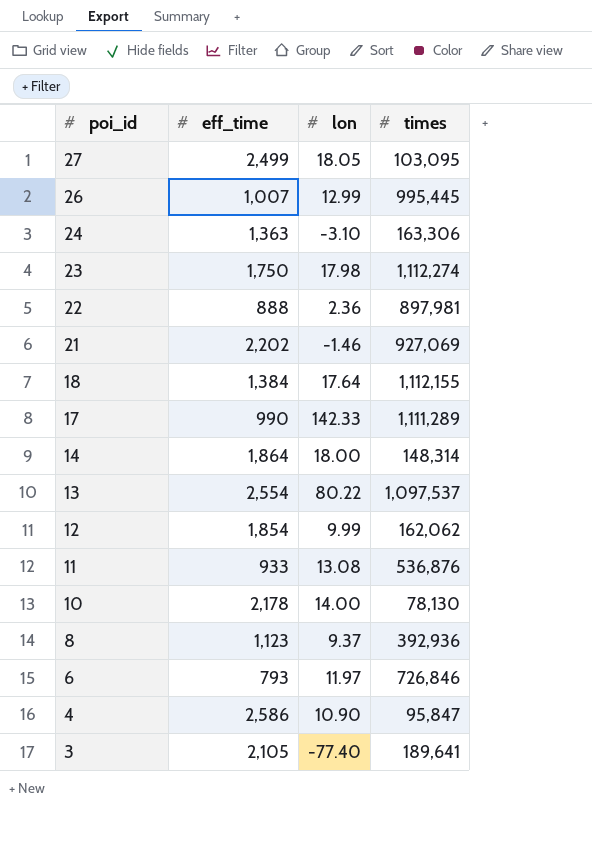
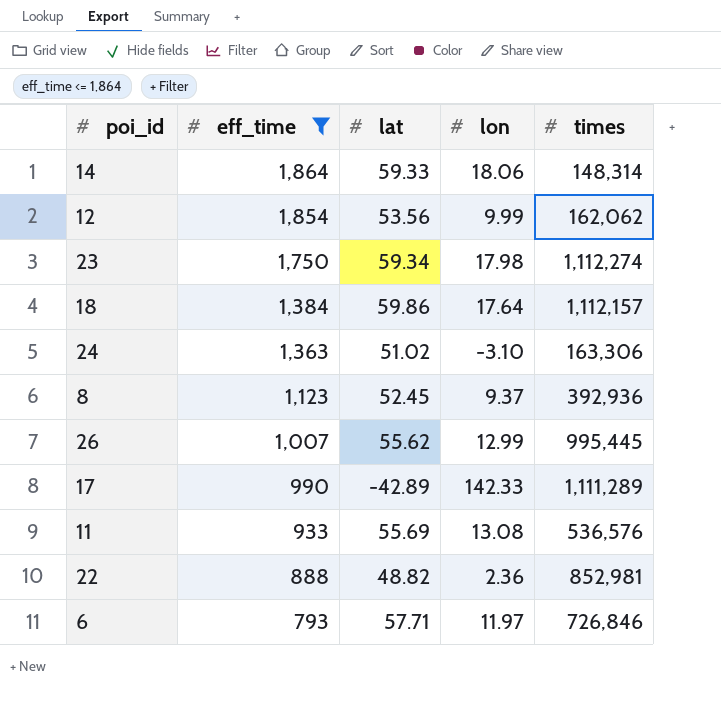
filter: none -> eff_time <= 1,864
row order: poi_id descending -> eff_time descending
column lat | position: none -> 3
14 | lon: 18.00 -> 18.06
18 | times: 1,112,155 -> 1,112,157
11 | times: 536,876 -> 536,576
22 | times: 897,981 -> 852,981

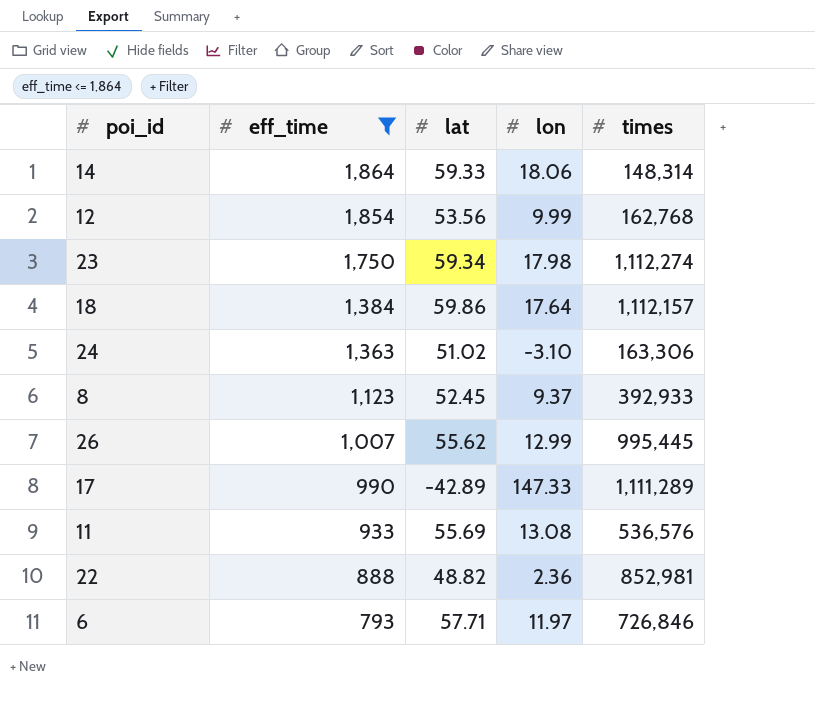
12 | times: 162,062 -> 162,768
8 | times: 392,936 -> 392,933
17 | lon: 142.33 -> 147.33

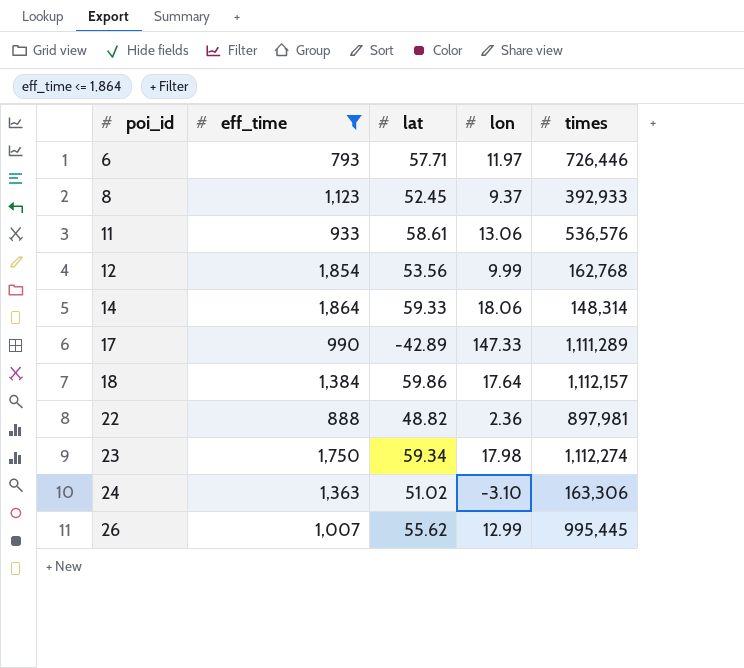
row order: eff_time descending -> poi_id ascending
6 | times: 726,846 -> 726,446
11 | lat: 55.69 -> 58.61
11 | lon: 13.08 -> 13.06
22 | times: 852,981 -> 897,981

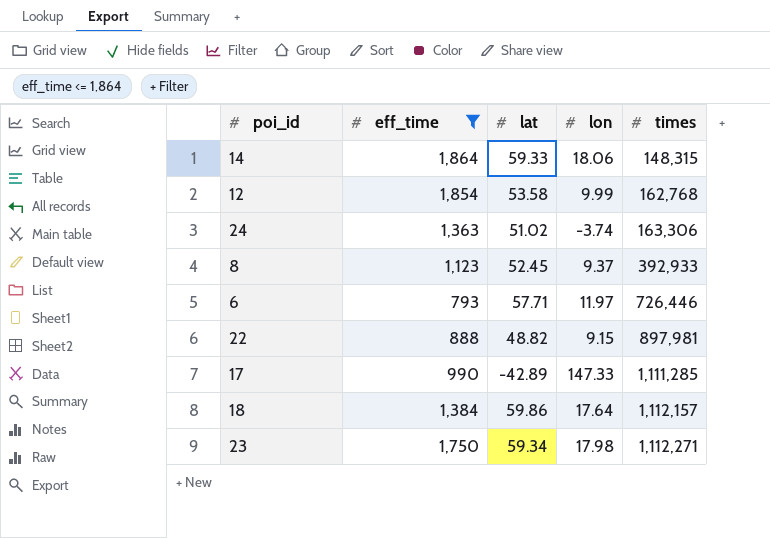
row order: poi_id ascending -> times ascending
row 11: 933 | 58.61 | 13.06 | 536,576 -> none
row 26: 1,007 | 55.62 | 12.99 | 995,445 -> none
14 | times: 148,314 -> 148,315
12 | lat: 53.56 -> 53.58
24 | lon: -3.10 -> -3.74
22 | lon: 2.36 -> 9.15
17 | times: 1,111,289 -> 1,111,285
23 | times: 1,112,274 -> 1,112,271

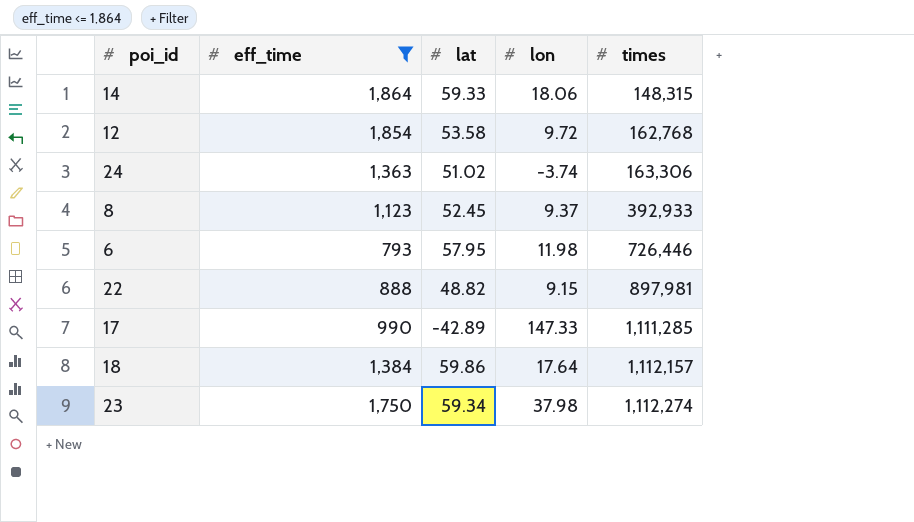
12 | lon: 9.99 -> 9.72
6 | lat: 57.71 -> 57.95
6 | lon: 11.97 -> 11.98
23 | lon: 17.98 -> 37.98
23 | times: 1,112,271 -> 1,112,274

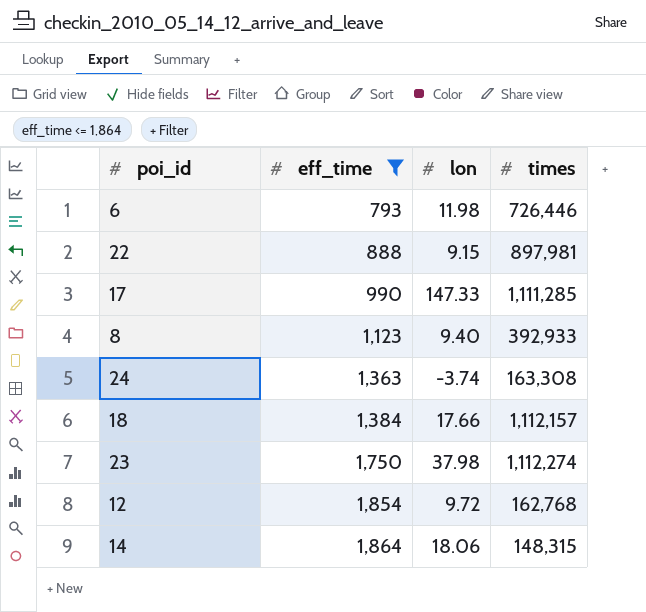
row order: times ascending -> eff_time ascending
column lat | position: 3 -> none
8 | lon: 9.37 -> 9.40
24 | times: 163,306 -> 163,308
18 | lon: 17.64 -> 17.66

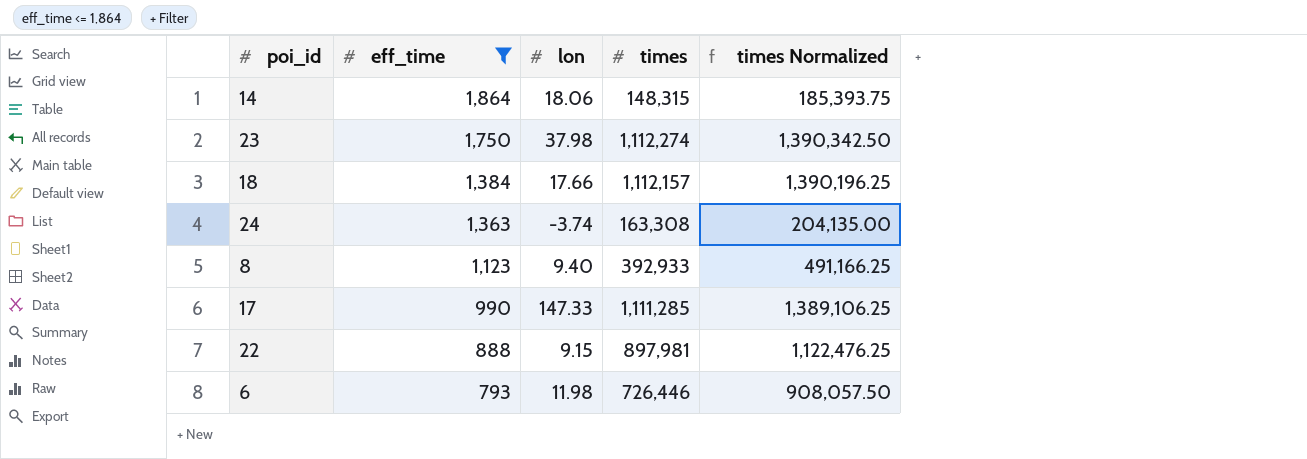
row order: eff_time ascending -> eff_time descending
column times Normalized | formula: none -> [times] * 1.25
row 12: 1,854 | 9.72 | 162,768 -> none

